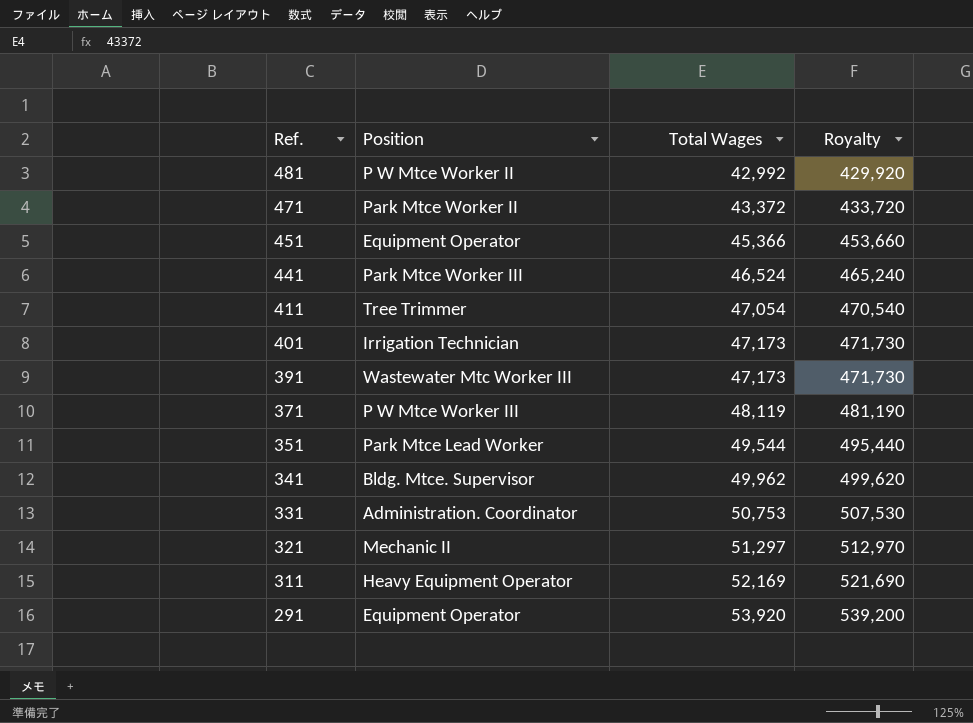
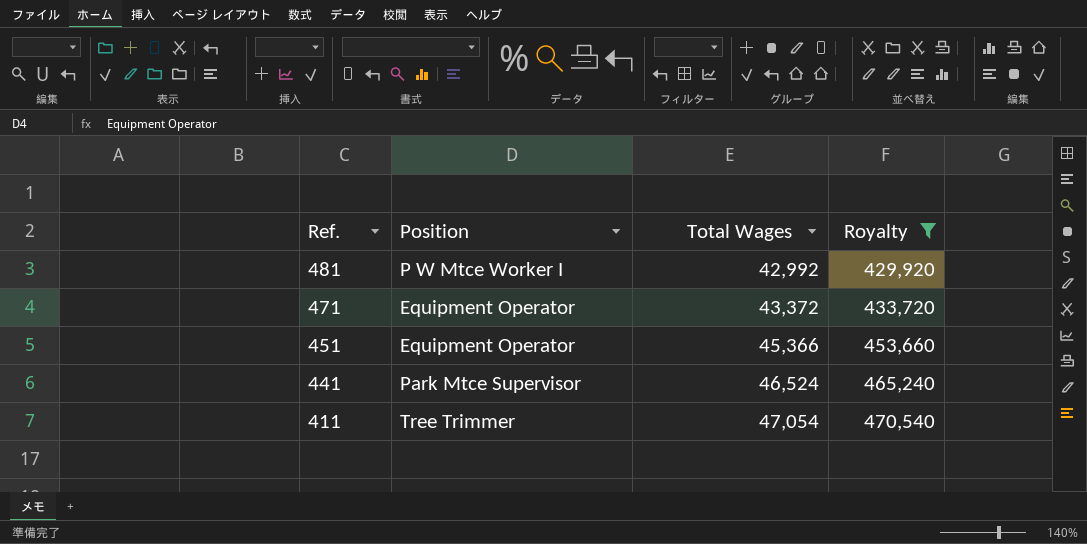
filter: none -> Royalty <= 470,540
481 | Position: P W Mtce Worker II -> P W Mtce Worker I
471 | Position: Park Mtce Worker II -> Equipment Operator
441 | Position: Park Mtce Worker III -> Park Mtce Supervisor

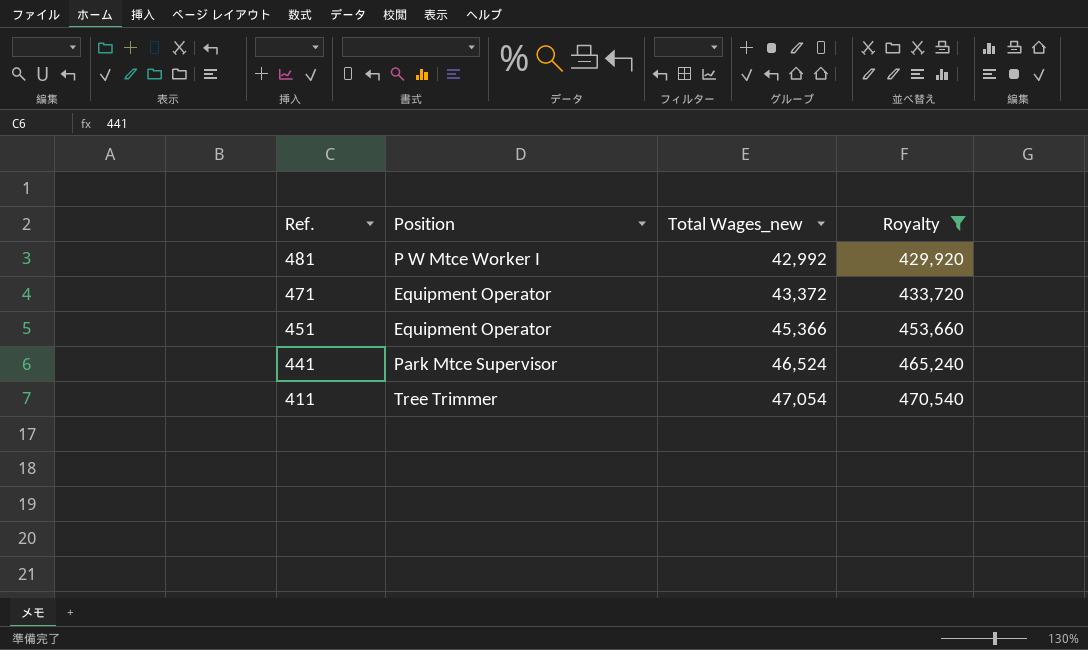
column name: Total Wages -> Total Wages_new

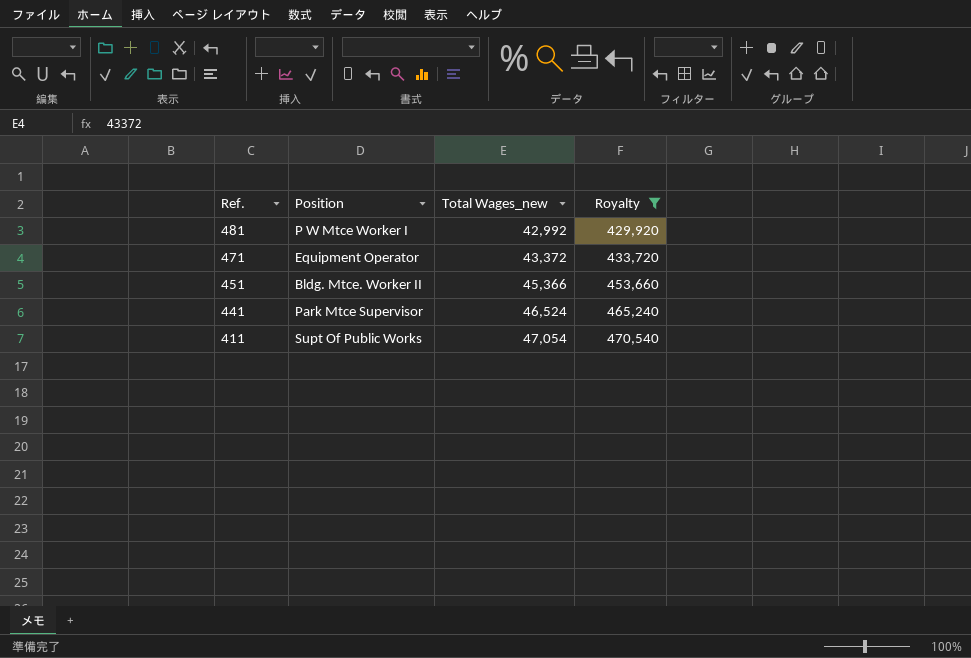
451 | Position: Equipment Operator -> Bldg. Mtce. Worker II
411 | Position: Tree Trimmer -> Supt Of Public Works

